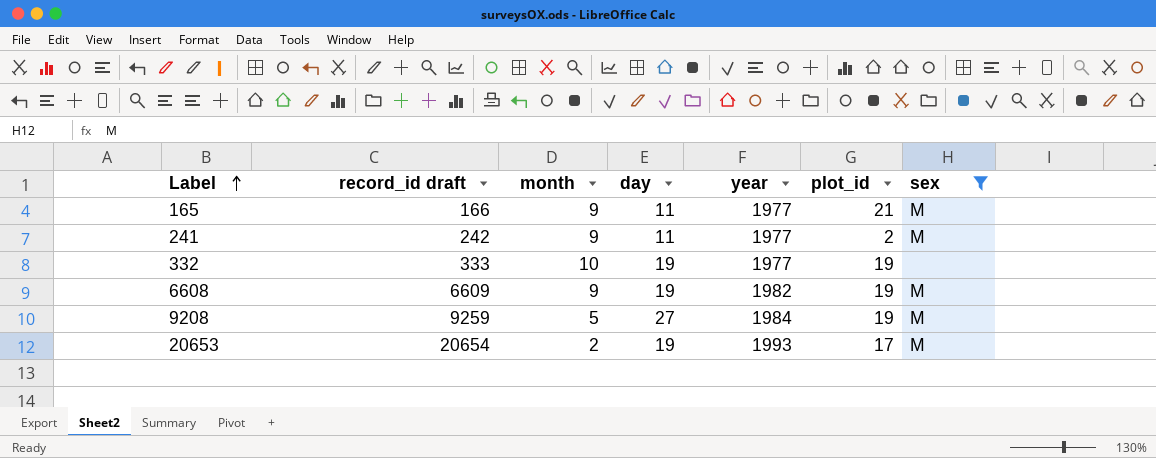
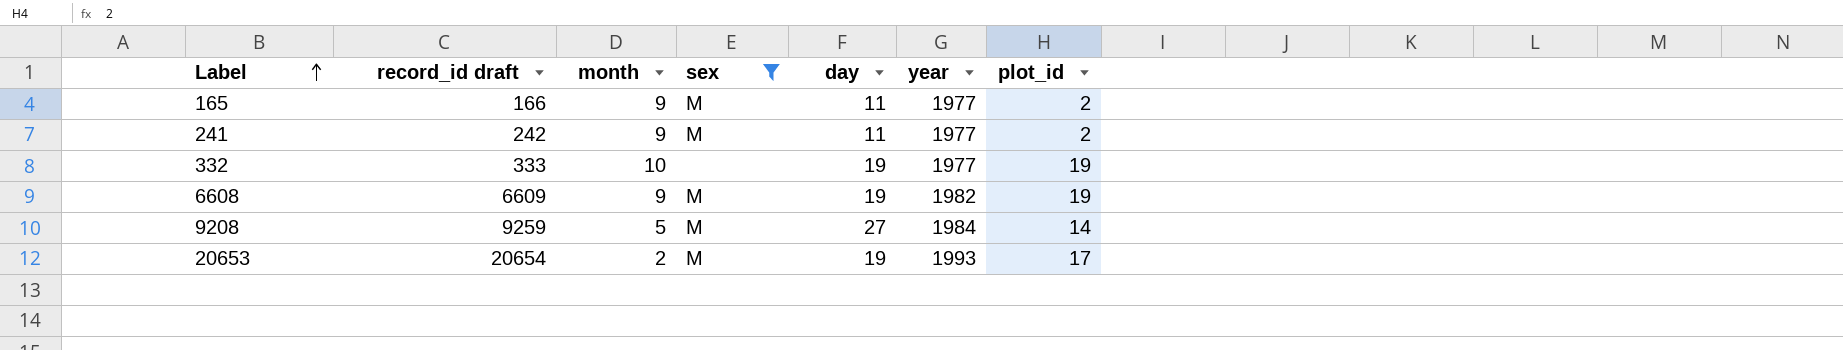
column sex | position: 7 -> 4
165 | plot_id: 21 -> 2
9208 | plot_id: 19 -> 14

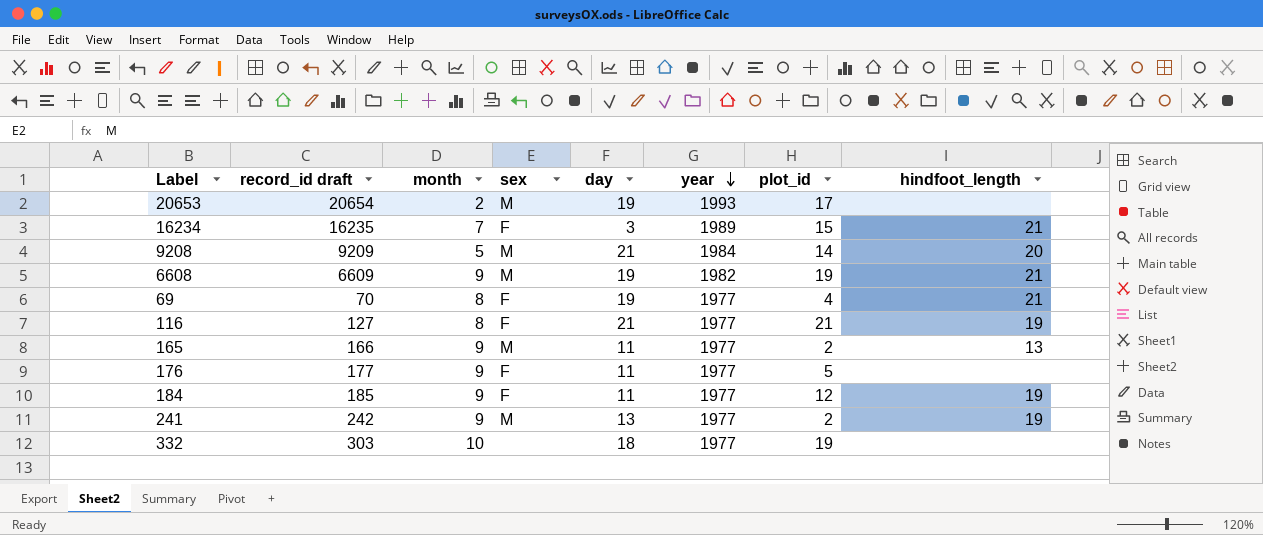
filter: sex != F -> none
row order: Label ascending -> year descending
column hindfoot_length | position: none -> 8
9208 | record_id draft: 9259 -> 9209
9208 | day: 27 -> 21
241 | day: 11 -> 13
332 | record_id draft: 333 -> 303
332 | day: 19 -> 18

